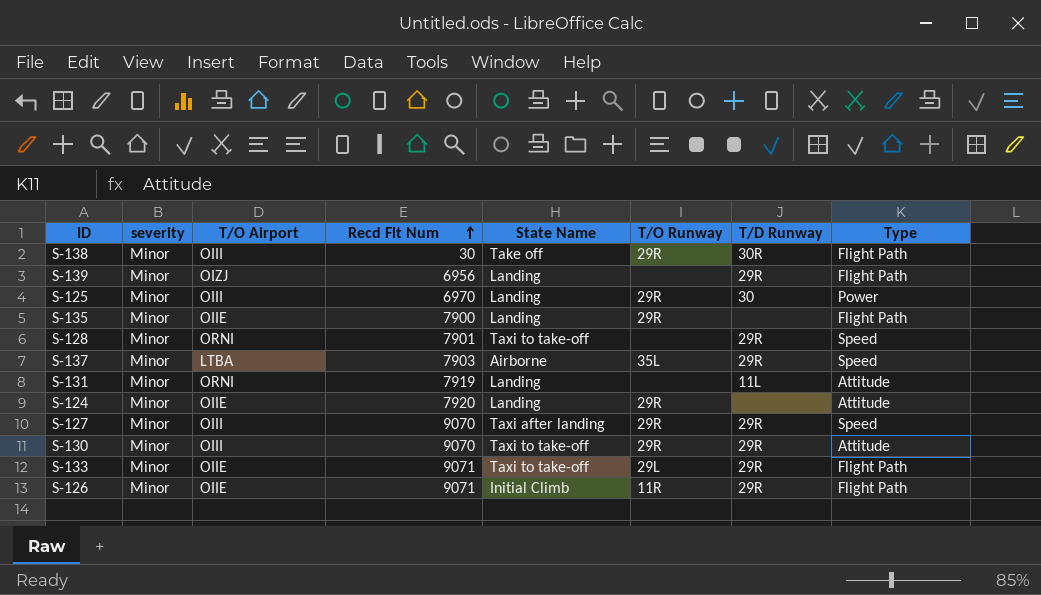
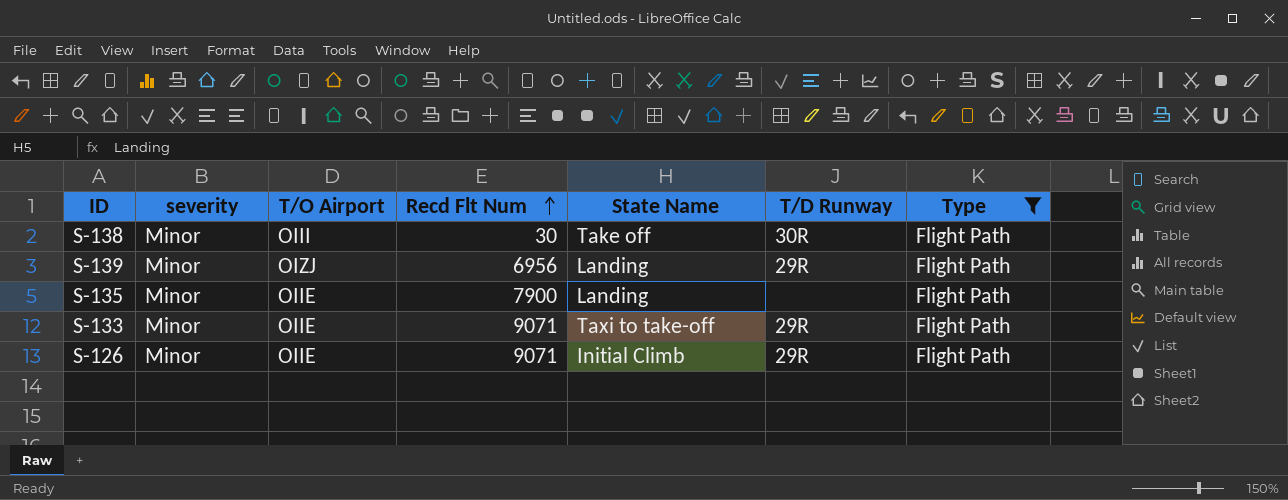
filter: none -> Type = Flight Path
column T/O Runway | position: 6 -> none

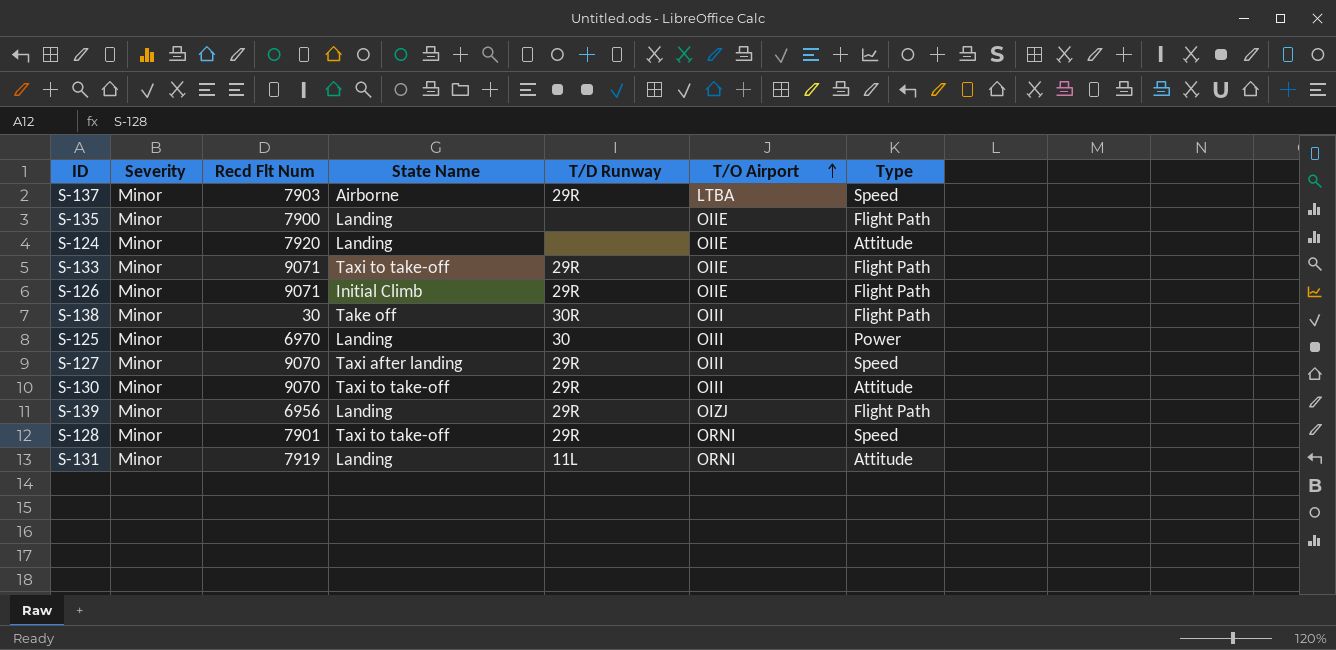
filter: Type = Flight Path -> none
row order: Recd Flt Num ascending -> T/O Airport ascending
column name: severity -> Severity
column T/O Airport | position: 3 -> 6

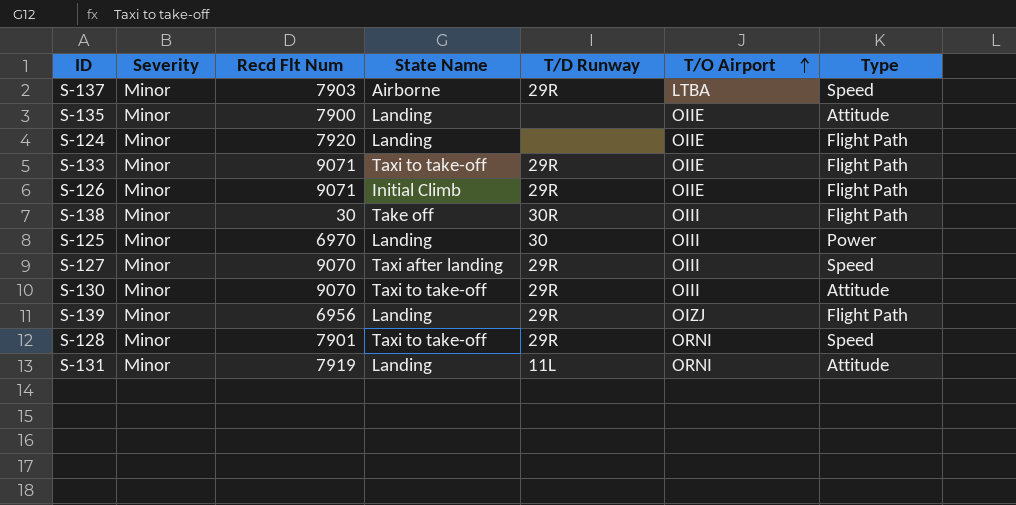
S-135 | Type: Flight Path -> Attitude
S-124 | Type: Attitude -> Flight Path

